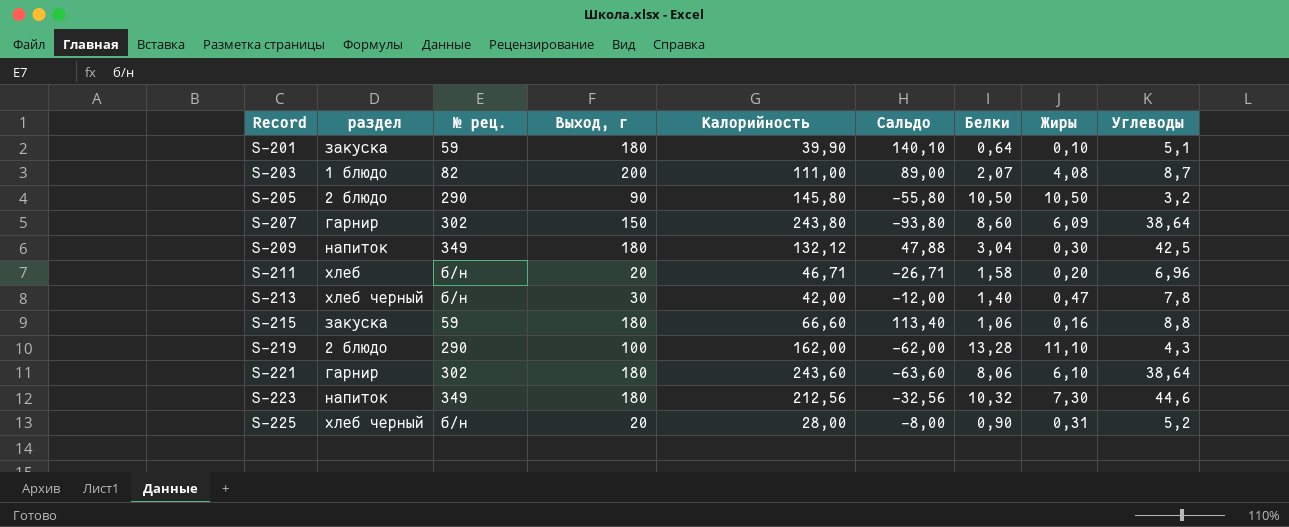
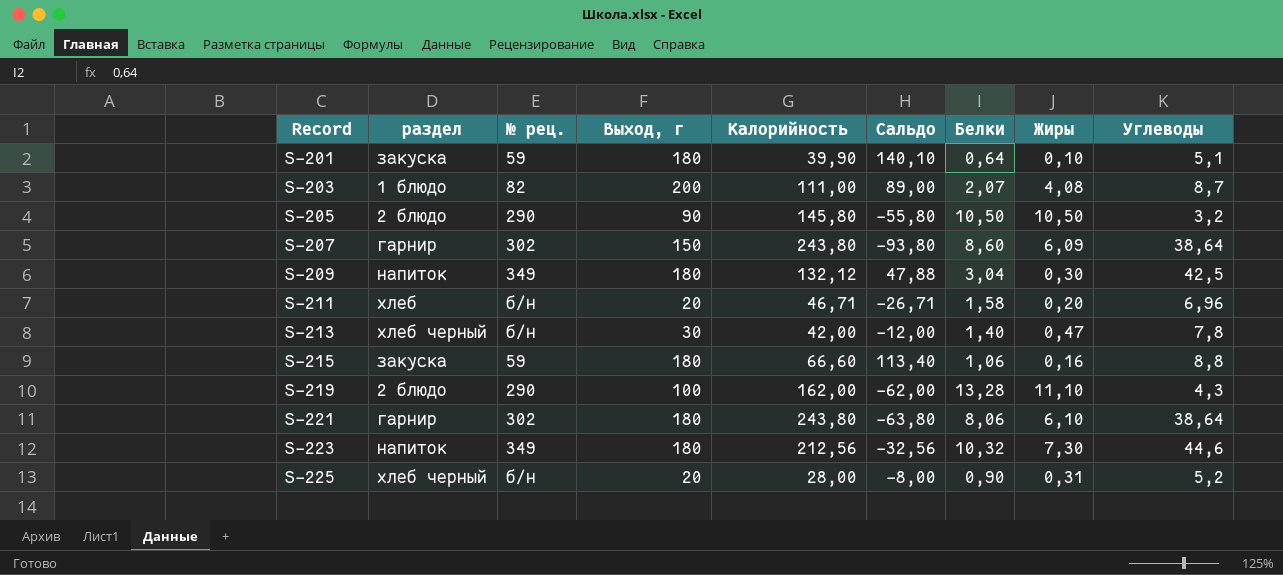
S-221 | Калорийность: 243,60 -> 243,80
S-221 | Сальдо: -63,60 -> -63,80

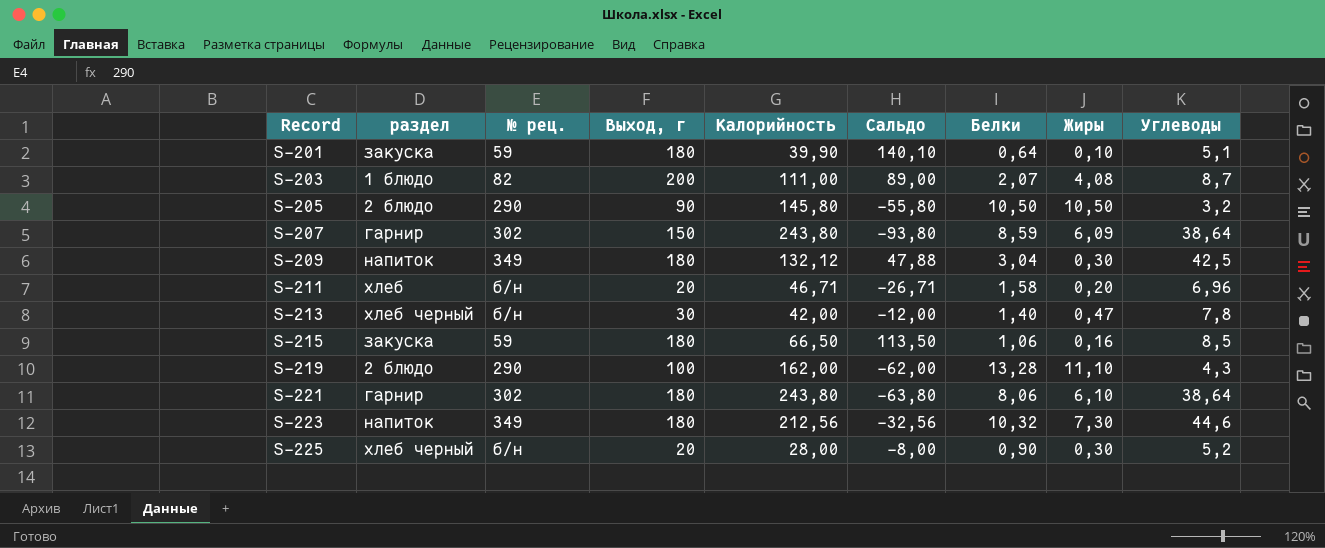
S-207 | Белки: 8,60 -> 8,59
S-215 | Калорийность: 66,60 -> 66,50
S-215 | Сальдо: 113,40 -> 113,50
S-215 | Углеводы: 8,8 -> 8,5
S-225 | Жиры: 0,31 -> 0,30

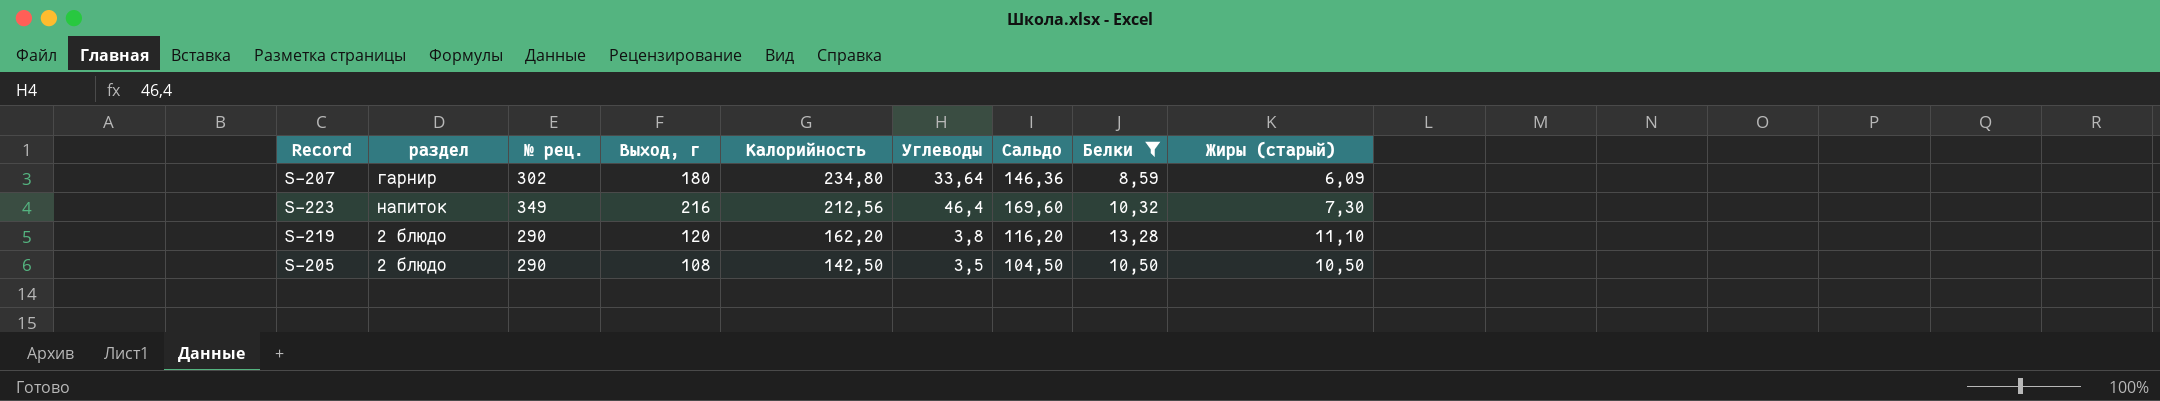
filter: none -> Белки >= 8,59
row order: Record ascending -> Калорийность descending
column Углеводы | position: 9 -> 6
column Сальдо | formula: [Выход, г] - [Калорийность] -> [Выход, г] - [Углеводы]
column name: Жиры -> Жиры (старый)
S-207 | Выход, г: 150 -> 180
S-207 | Калорийность: 243,80 -> 234,80
S-207 | Углеводы: 38,64 -> 33,64
S-223 | Выход, г: 180 -> 216
S-223 | Углеводы: 44,6 -> 46,4
S-219 | Выход, г: 100 -> 120
S-219 | Калорийность: 162,00 -> 162,20
S-219 | Углеводы: 4,3 -> 3,8
S-205 | Выход, г: 90 -> 108
S-205 | Калорийность: 145,80 -> 142,50
S-205 | Углеводы: 3,2 -> 3,5

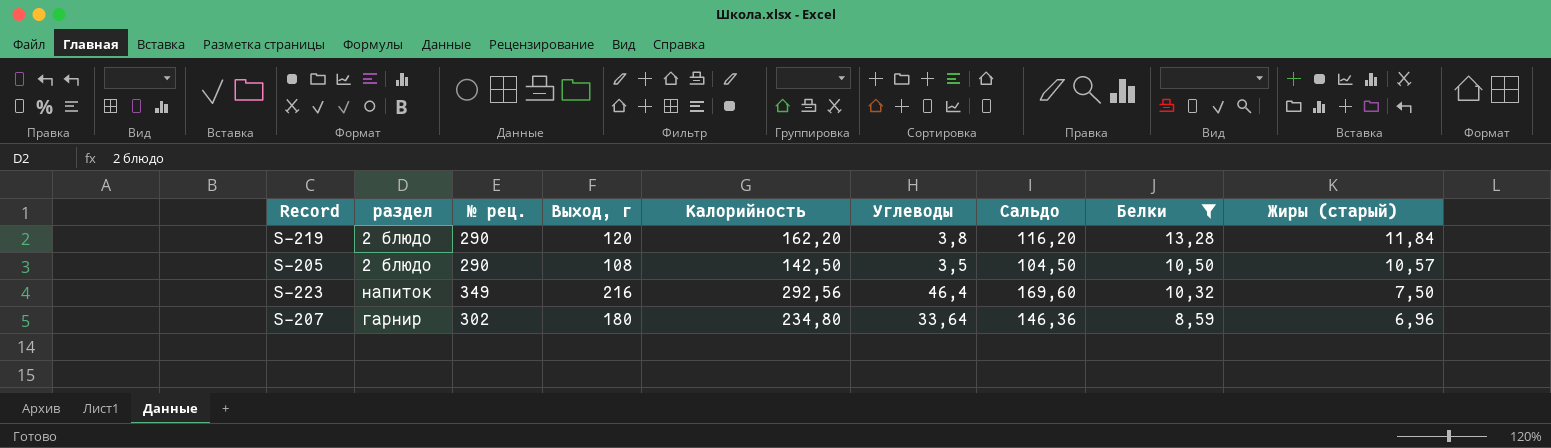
row order: Калорийность descending -> Белки descending
S-219 | Жиры (старый): 11,10 -> 11,84
S-205 | Жиры (старый): 10,50 -> 10,57
S-223 | Калорийность: 212,56 -> 292,56
S-223 | Жиры (старый): 7,30 -> 7,50
S-207 | Жиры (старый): 6,09 -> 6,96

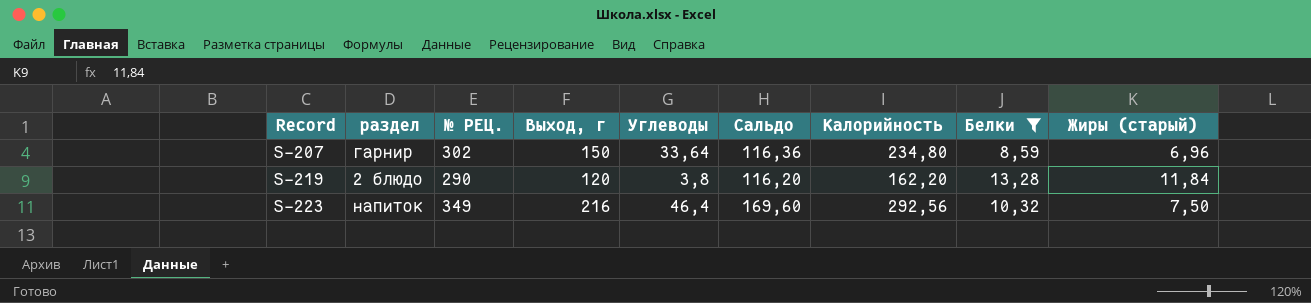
row order: Белки descending -> Record ascending
column name: № рец. -> № РЕЦ.
column Калорийность | position: 5 -> 7
row S-205: 2 блюдо | 290 | 108 | 142,50 | 3,5 | 104,50 | 10,50 | 10,57 -> none
S-207 | Выход, г: 180 -> 150
S-207 | Сальдо: 146,36 -> 116,36

